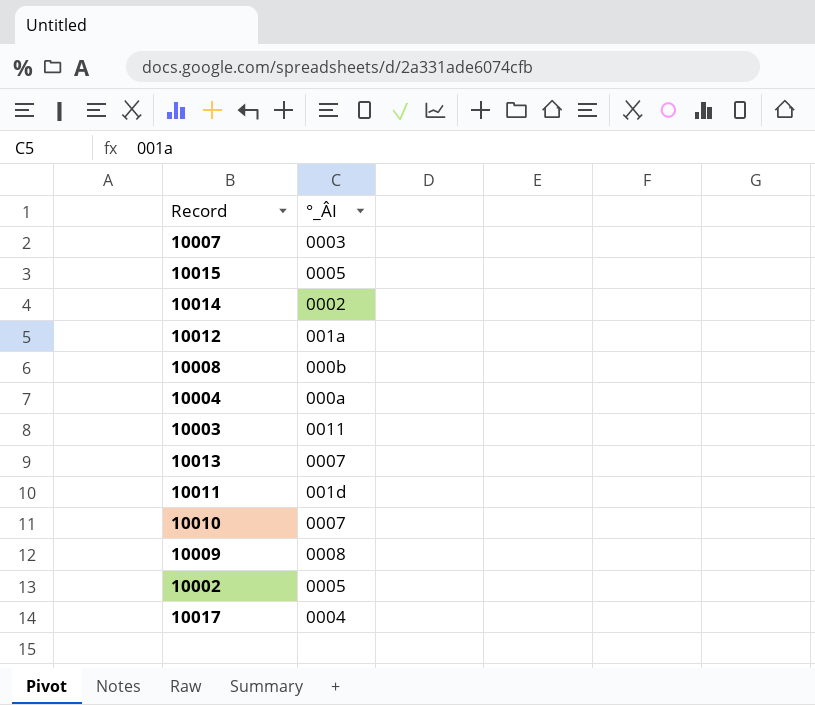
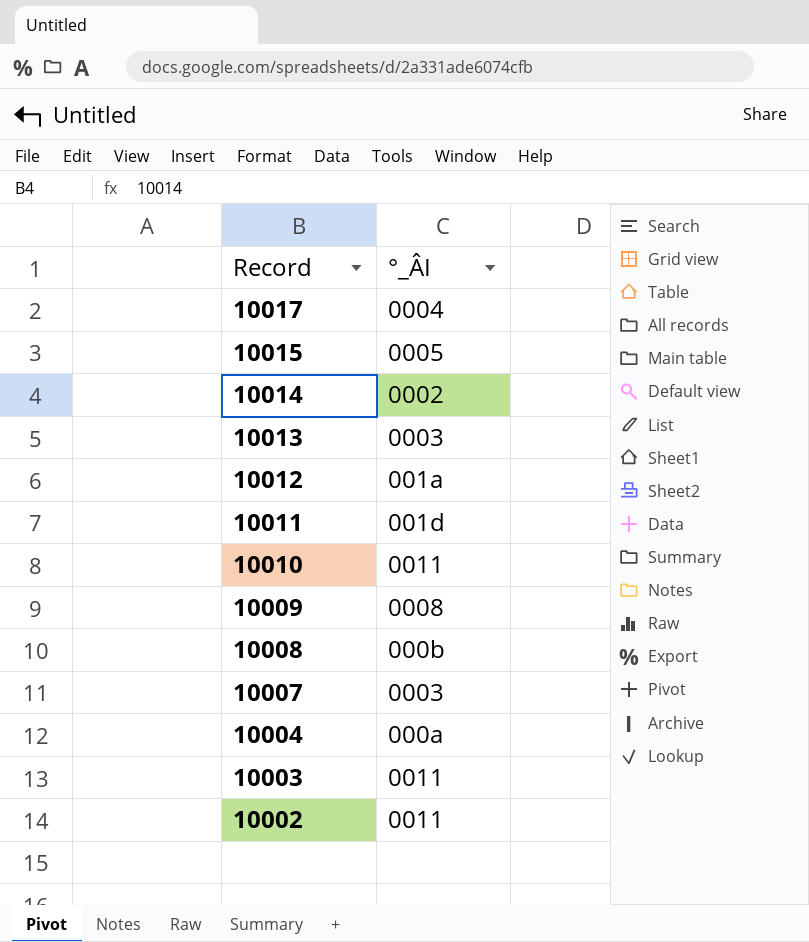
row order: none -> Record descending
10013 | °_ÂI: 0007 -> 0003
10010 | °_ÂI: 0007 -> 0011
10002 | °_ÂI: 0005 -> 0011

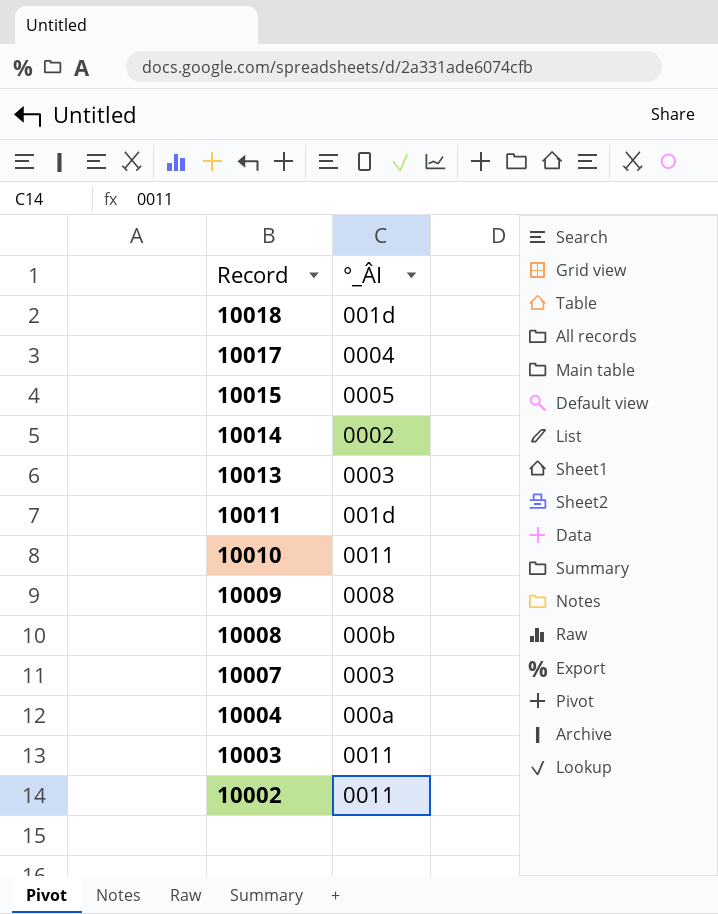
row 10012: 001a -> none
row 10018: none -> 001d

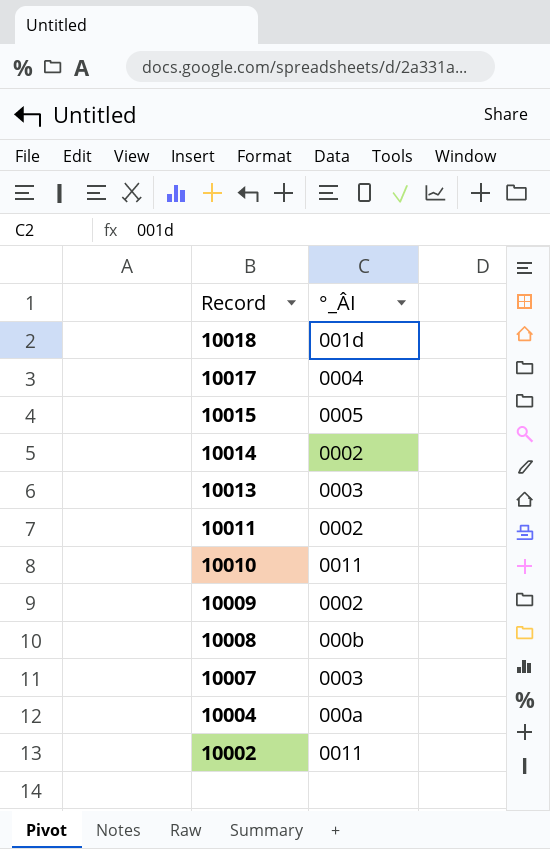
row 10003: 0011 -> none
10011 | °_ÂI: 001d -> 0002
10009 | °_ÂI: 0008 -> 0002

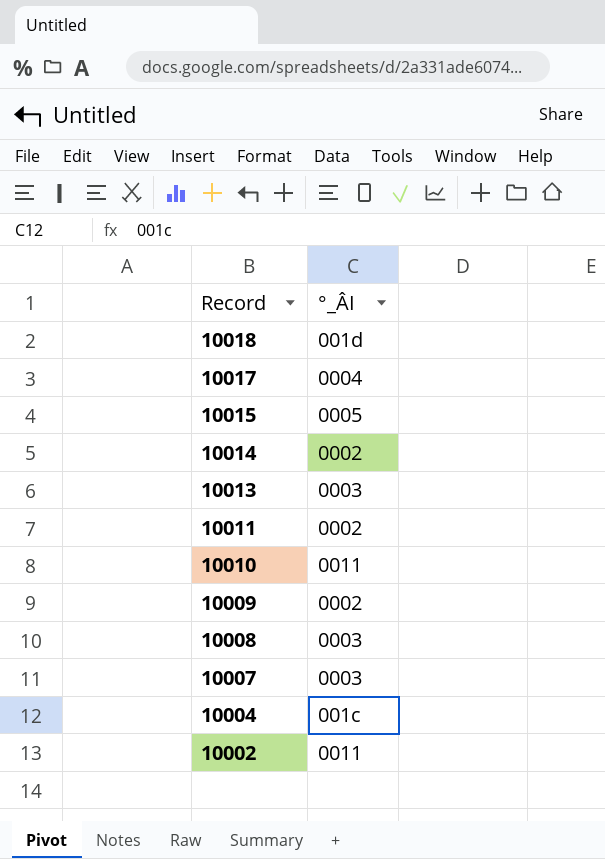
10008 | °_ÂI: 000b -> 0003
10004 | °_ÂI: 000a -> 001c

